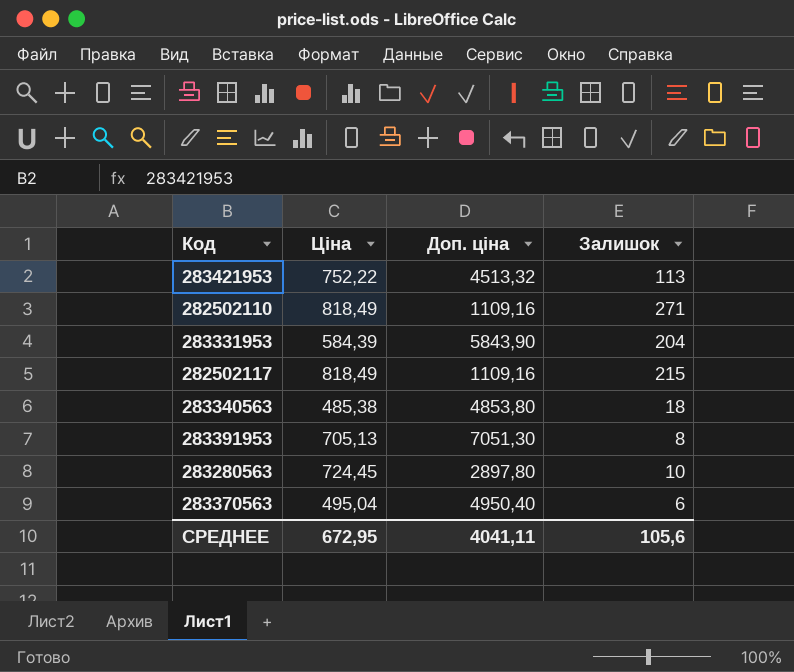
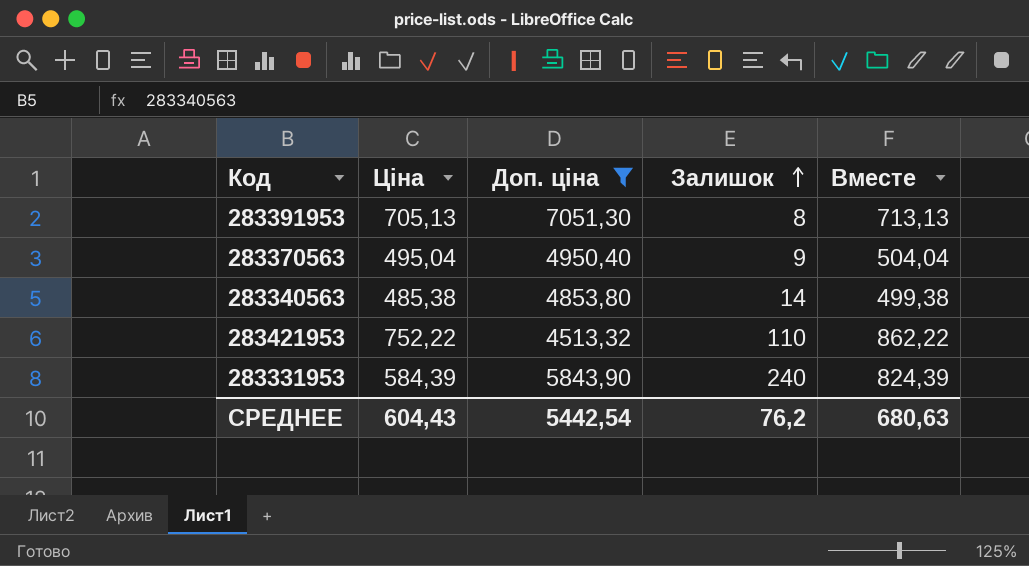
filter: none -> Доп. ціна >= 4513,32
row order: none -> Залишок ascending
column Вместе | formula: none -> [Ціна] + [Залишок]
283370563 | Залишок: 6 -> 9
283340563 | Залишок: 18 -> 14
283421953 | Залишок: 113 -> 110
283331953 | Залишок: 204 -> 240
СРЕДНЕЕ | Ціна: 672,95 -> 604,43
СРЕДНЕЕ | Доп. ціна: 4041,11 -> 5442,54
СРЕДНЕЕ | Залишок: 105,6 -> 76,2

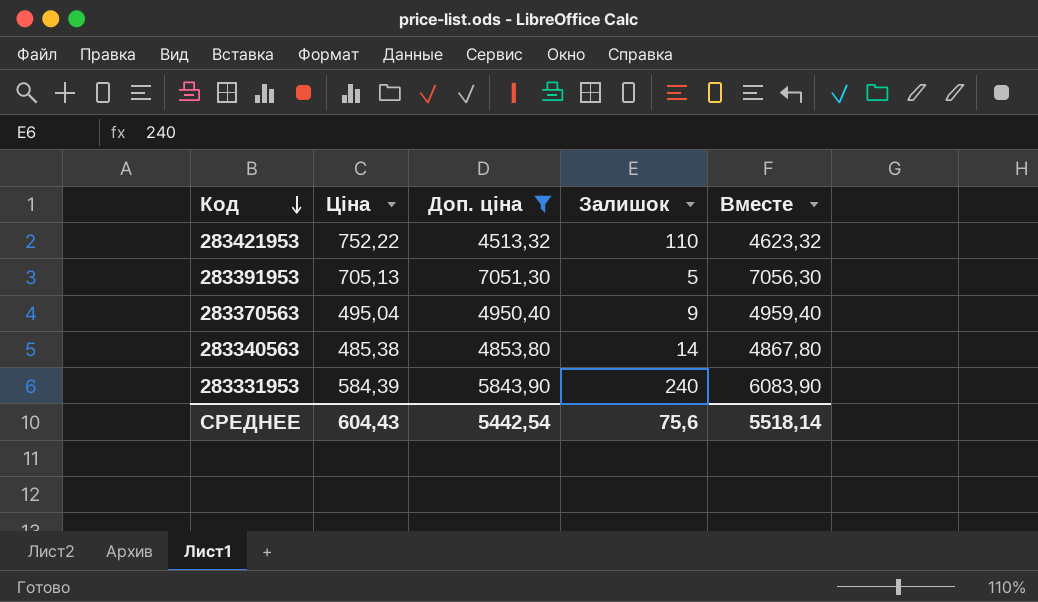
row order: Залишок ascending -> Код descending
column Вместе | formula: [Ціна] + [Залишок] -> [Доп. ціна] + [Залишок]
283391953 | Залишок: 8 -> 5
СРЕДНЕЕ | Залишок: 76,2 -> 75,6
СРЕДНЕЕ | Вместе: 680,63 -> 5518,14

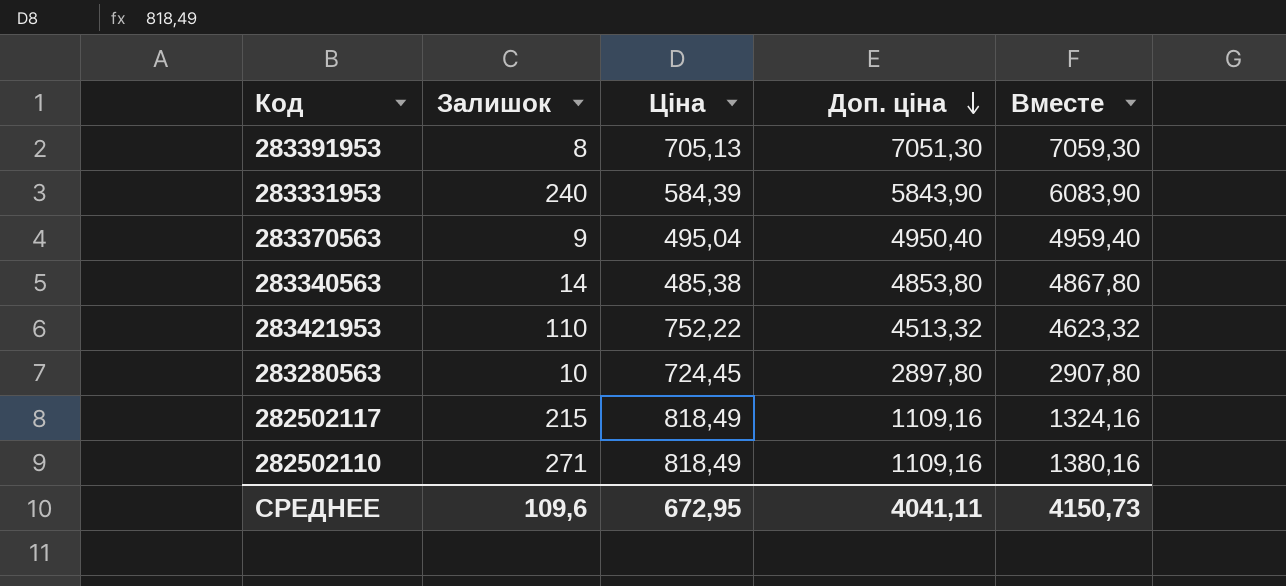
filter: Доп. ціна >= 4513,32 -> none
row order: Код descending -> Доп. ціна descending
column Залишок | position: 4 -> 2
283391953 | Залишок: 5 -> 8
283391953 | Вместе: 7056,30 -> 7059,30
СРЕДНЕЕ | Залишок: 75,6 -> 109,6
СРЕДНЕЕ | Ціна: 604,43 -> 672,95
СРЕДНЕЕ | Доп. ціна: 5442,54 -> 4041,11
СРЕДНЕЕ | Вместе: 5518,14 -> 4150,73

